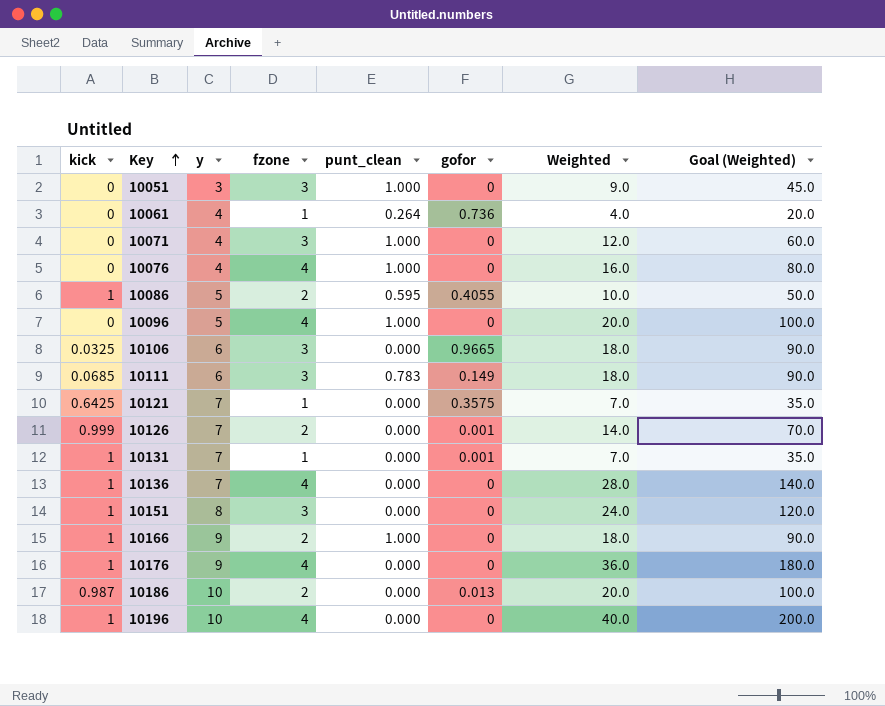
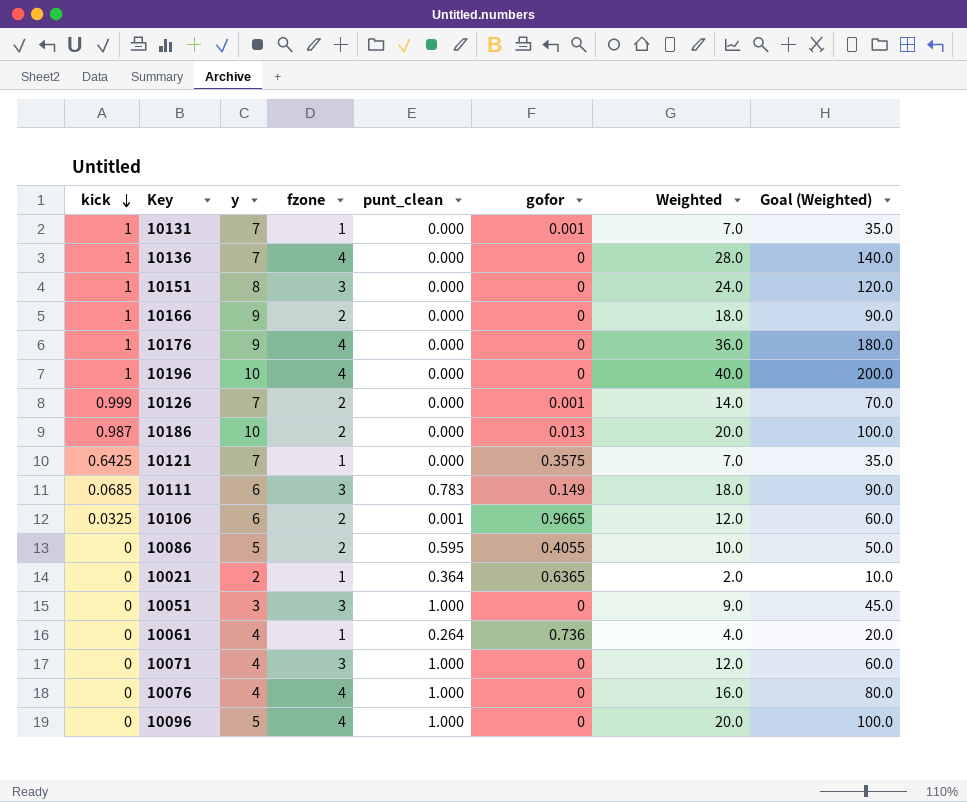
row order: Key ascending -> kick descending
10166 | punt_clean: 1.000 -> 0.000
10106 | fzone: 3 -> 2
10106 | punt_clean: 0.000 -> 0.001
10106 | Weighted: 18.0 -> 12.0
10106 | Goal (Weighted): 90.0 -> 60.0
10086 | kick: 1 -> 0
row 10021: none -> 0 | 2 | 1 | 0.364 | 0.6365 | 2.0 | 10.0

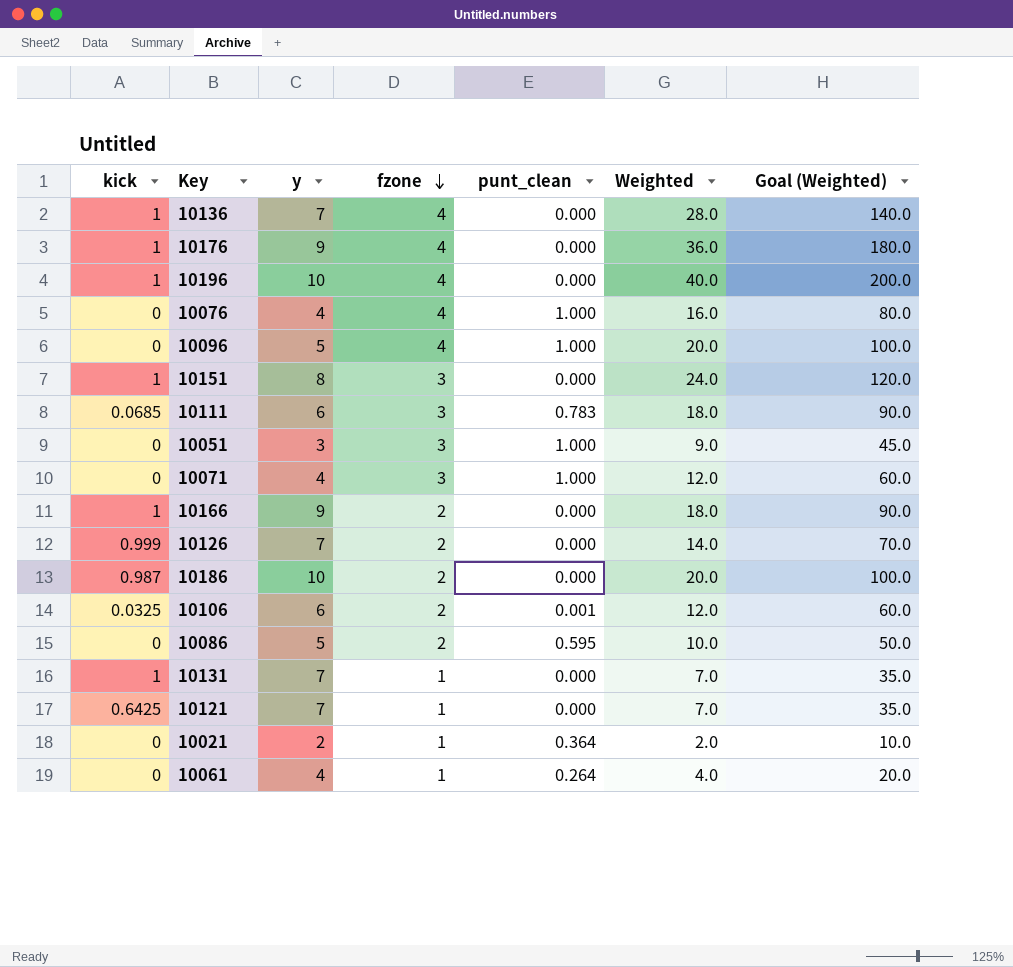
row order: kick descending -> fzone descending
column gofor | position: 6 -> none

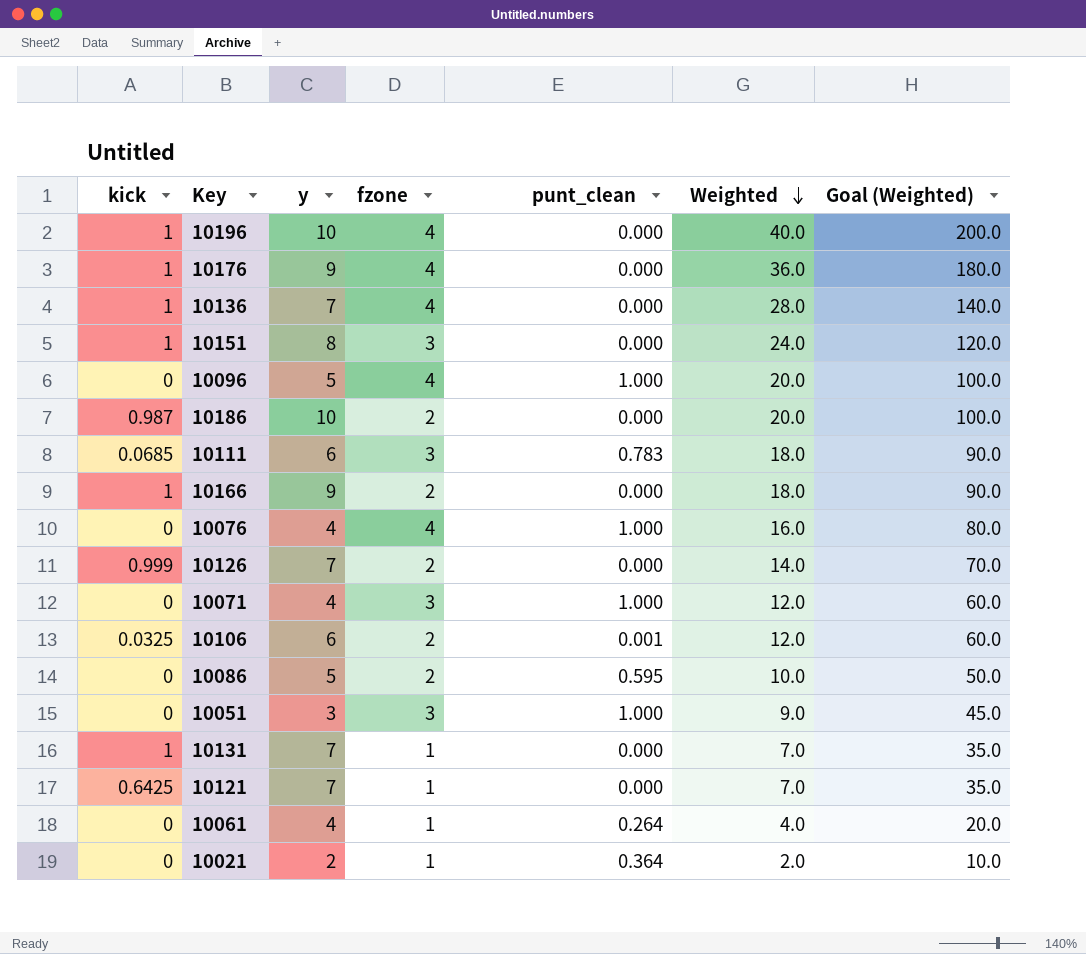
row order: fzone descending -> Weighted descending

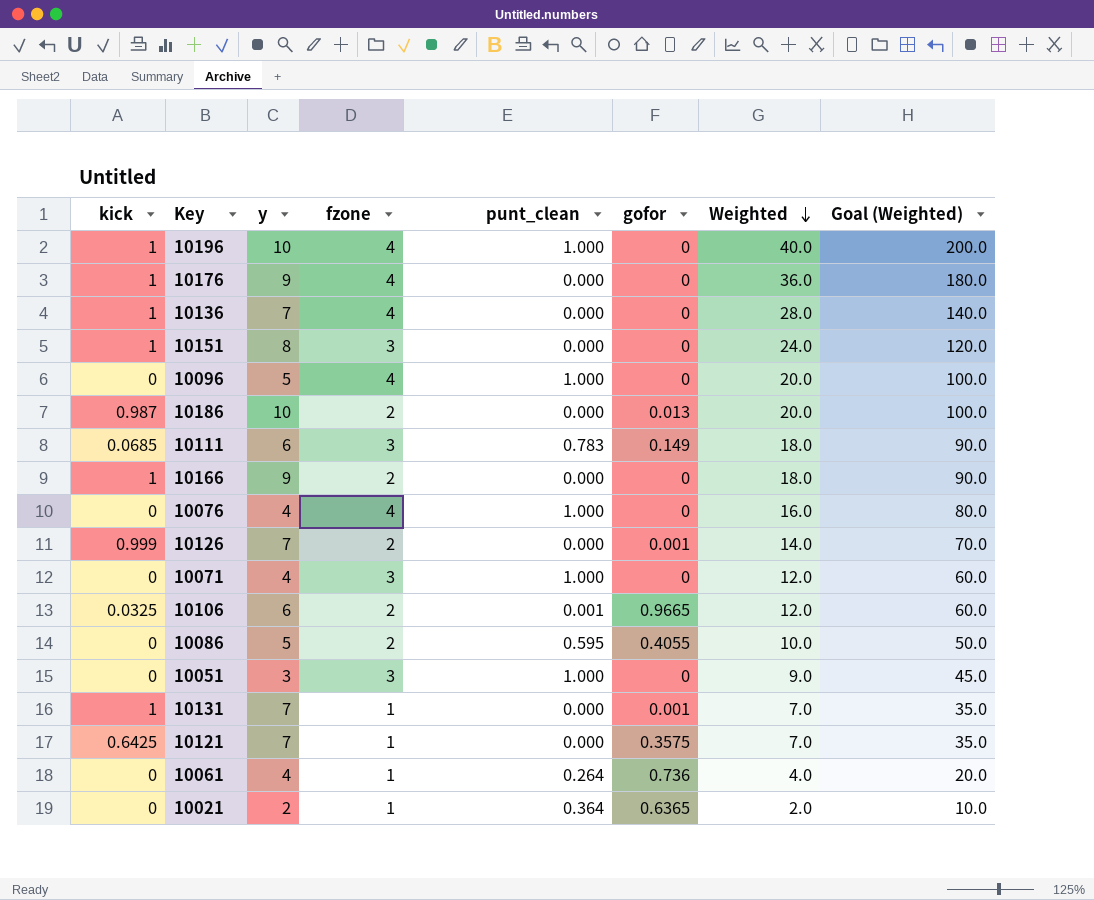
column gofor | position: none -> 6
10196 | punt_clean: 0.000 -> 1.000

